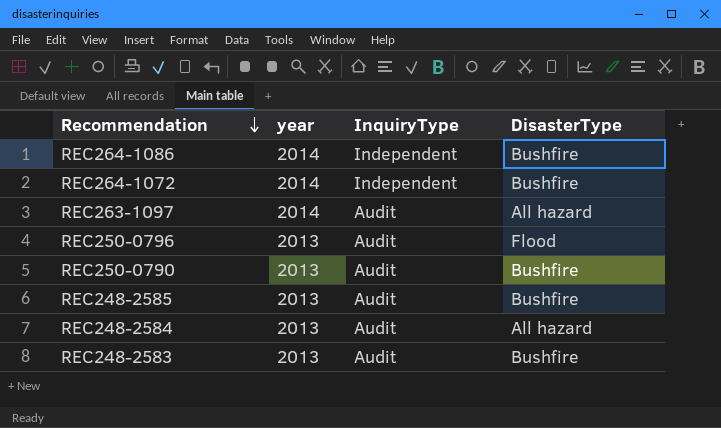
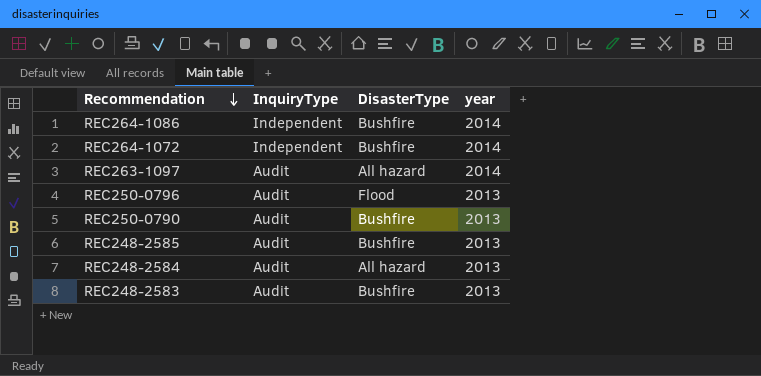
column year | position: 2 -> 4

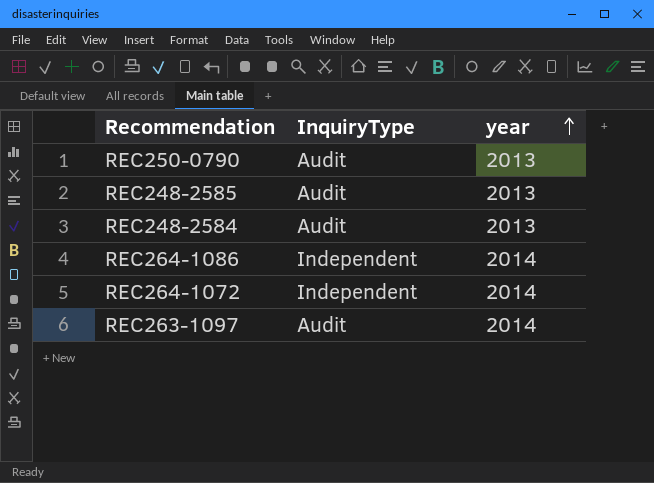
row order: Recommendation descending -> year ascending
column DisasterType | position: 3 -> none
row REC250-0796: Audit | Flood | 2013 -> none
row REC248-2583: Audit | Bushfire | 2013 -> none

